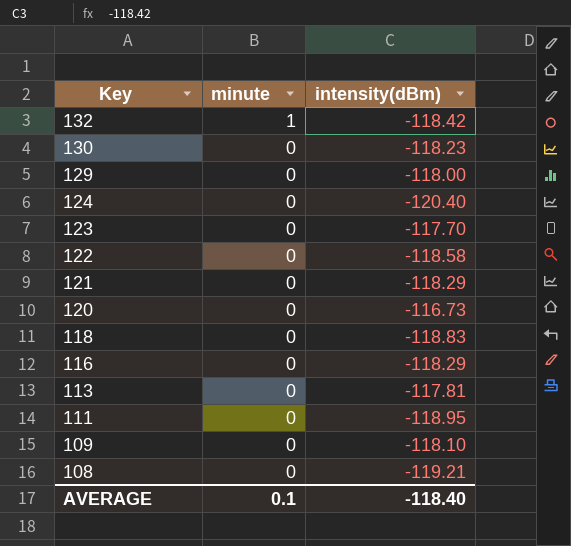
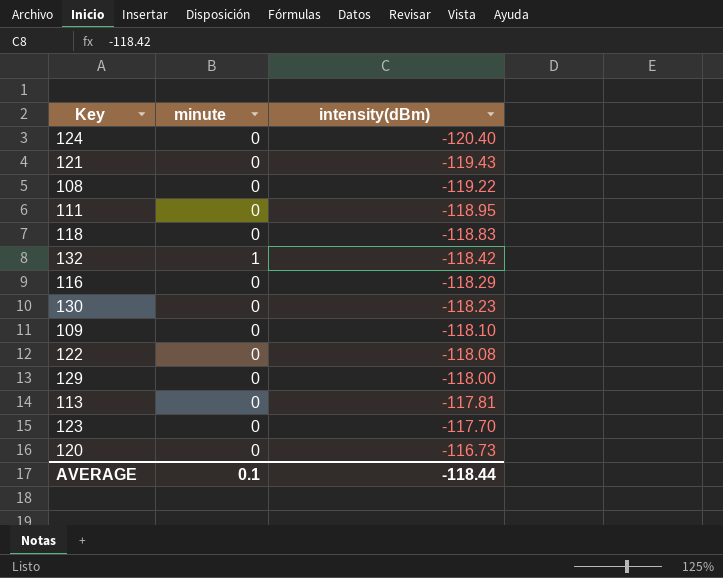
row order: Key descending -> intensity(dBm) ascending
121 | intensity(dBm): -118.29 -> -119.43
108 | intensity(dBm): -119.21 -> -119.22
122 | intensity(dBm): -118.58 -> -118.08
AVERAGE | intensity(dBm): -118.40 -> -118.44

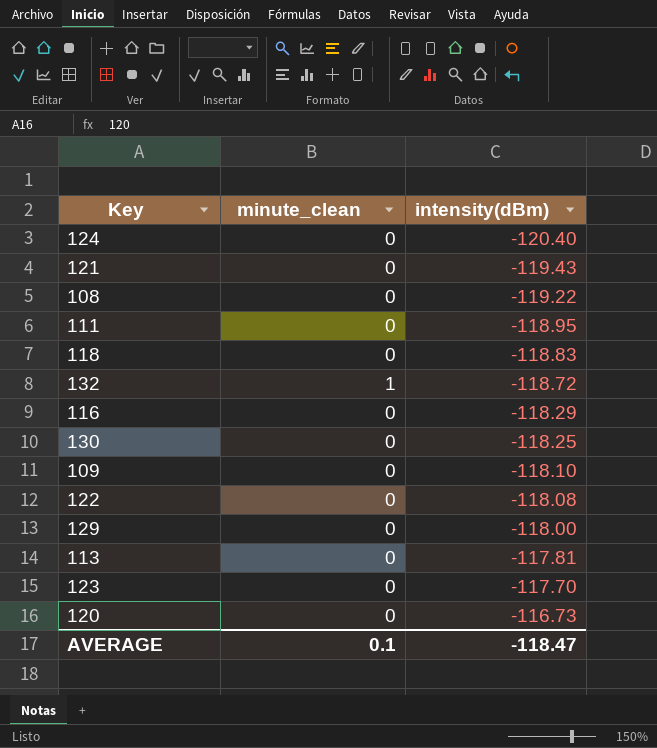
column name: minute -> minute_clean
132 | intensity(dBm): -118.42 -> -118.72
130 | intensity(dBm): -118.23 -> -118.25
AVERAGE | intensity(dBm): -118.44 -> -118.47

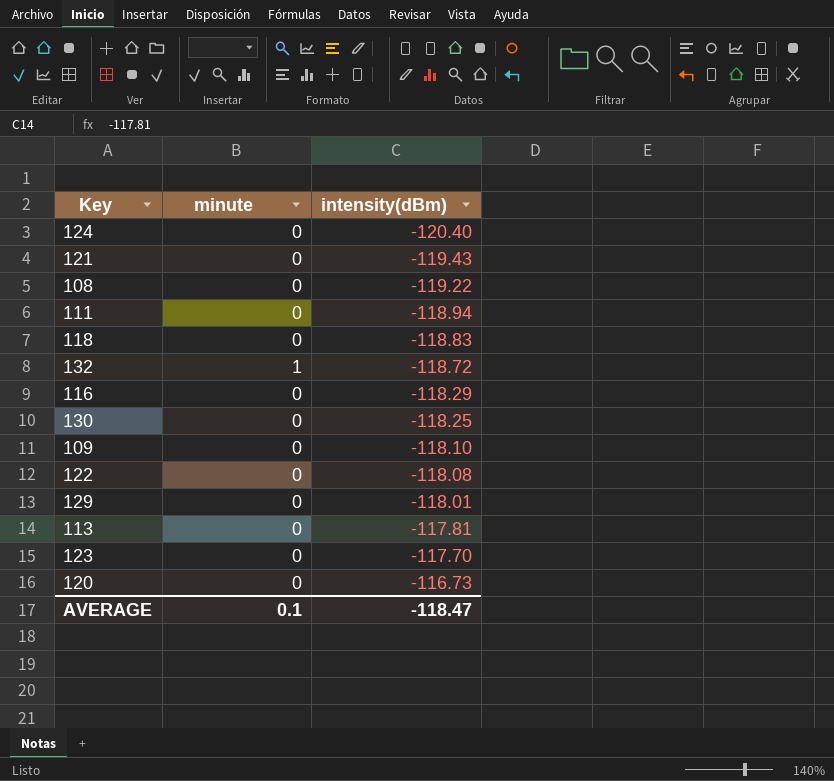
column name: minute_clean -> minute
111 | intensity(dBm): -118.95 -> -118.94
129 | intensity(dBm): -118.00 -> -118.01

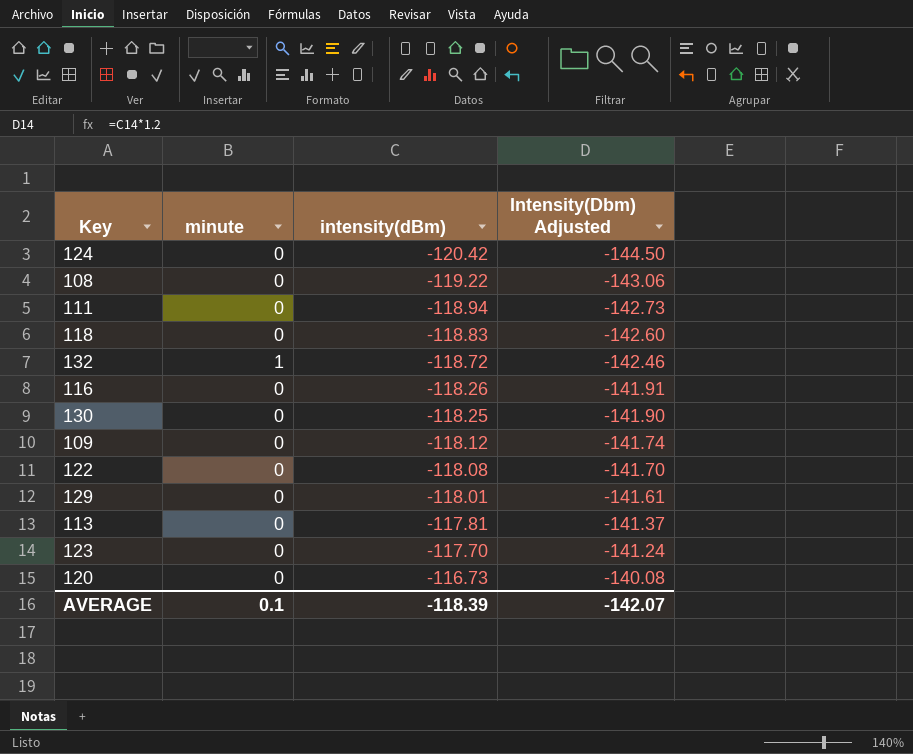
column Intensity(Dbm) Adjusted | formula: none -> [intensity(dBm)] * 1.2
row 121: 0 | -119.43 -> none
124 | intensity(dBm): -120.40 -> -120.42
116 | intensity(dBm): -118.29 -> -118.26
109 | intensity(dBm): -118.10 -> -118.12
AVERAGE | intensity(dBm): -118.47 -> -118.39

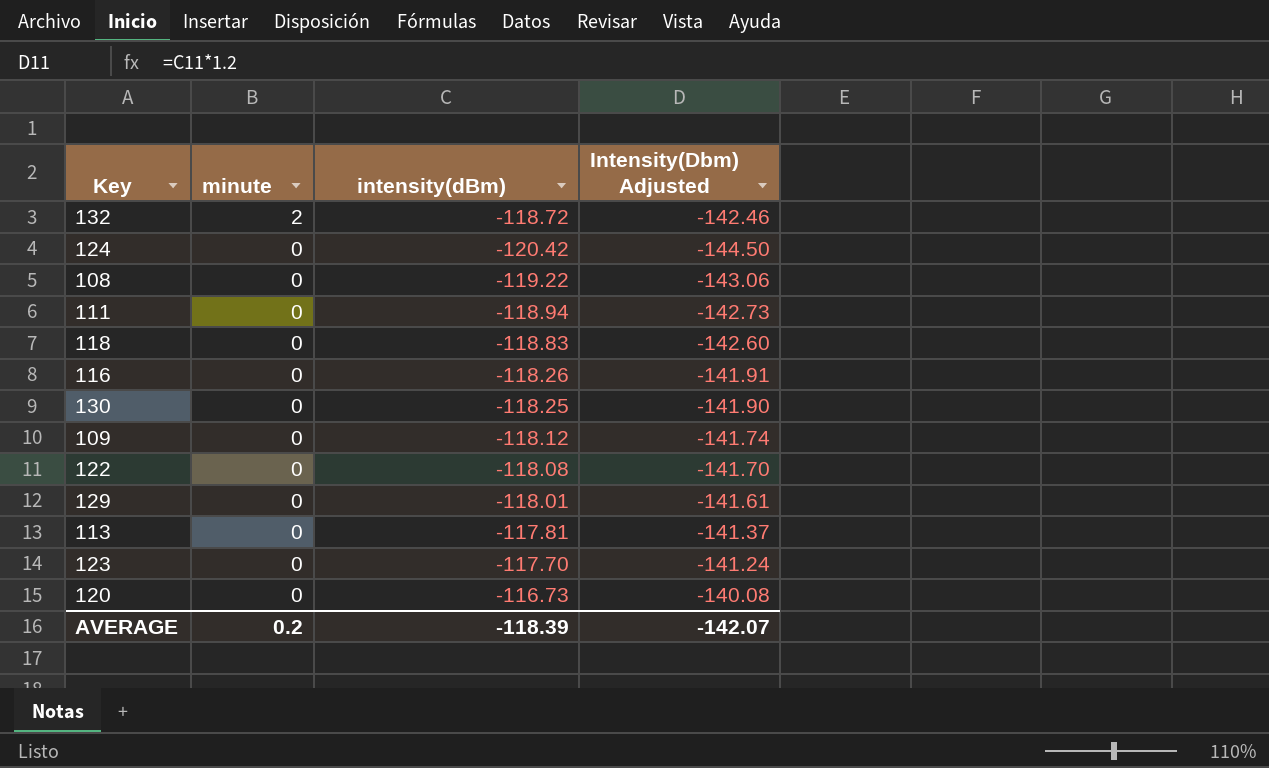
row order: intensity(dBm) ascending -> minute descending
132 | minute: 1 -> 2
AVERAGE | minute: 0.1 -> 0.2

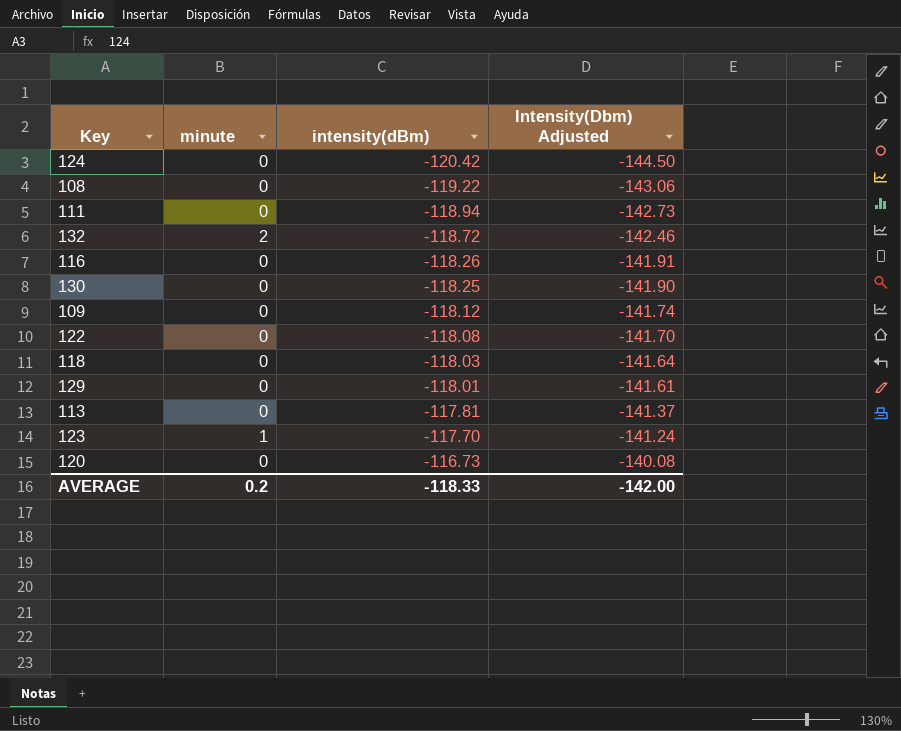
row order: minute descending -> intensity(dBm) ascending
118 | intensity(dBm): -118.83 -> -118.03
118 | Intensity(Dbm) Adjusted: -142.60 -> -141.64
123 | minute: 0 -> 1
AVERAGE | intensity(dBm): -118.39 -> -118.33
AVERAGE | Intensity(Dbm) Adjusted: -142.07 -> -142.00

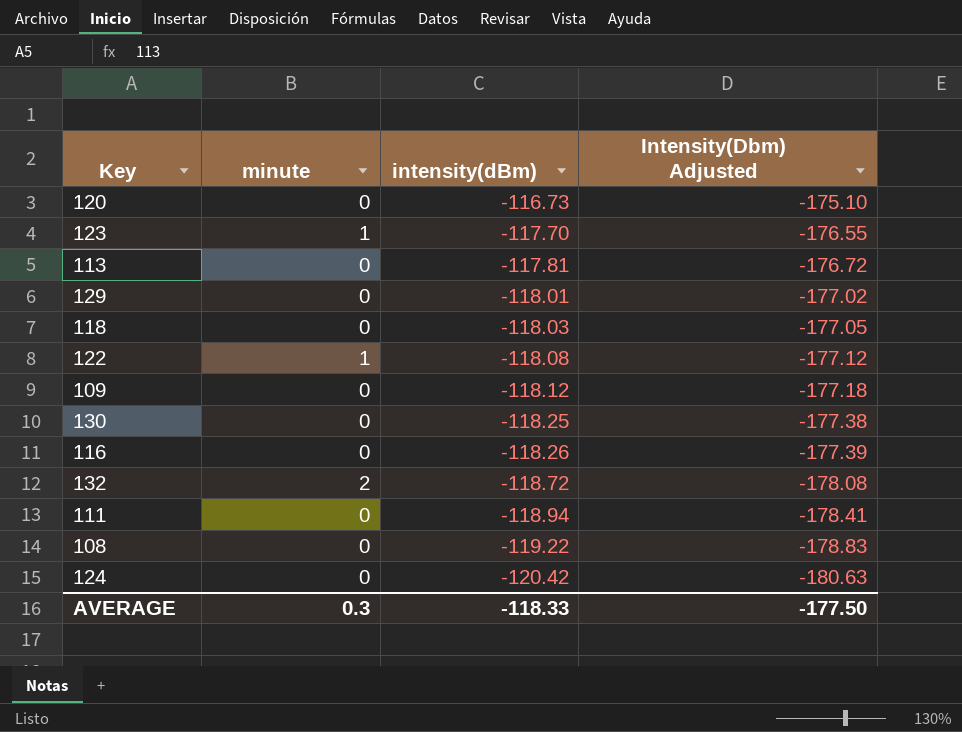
row order: intensity(dBm) ascending -> intensity(dBm) descending
column Intensity(Dbm) Adjusted | formula: [intensity(dBm)] * 1.2 -> [intensity(dBm)] * 1.5
122 | minute: 0 -> 1
AVERAGE | minute: 0.2 -> 0.3
AVERAGE | Intensity(Dbm) Adjusted: -142.00 -> -177.50

